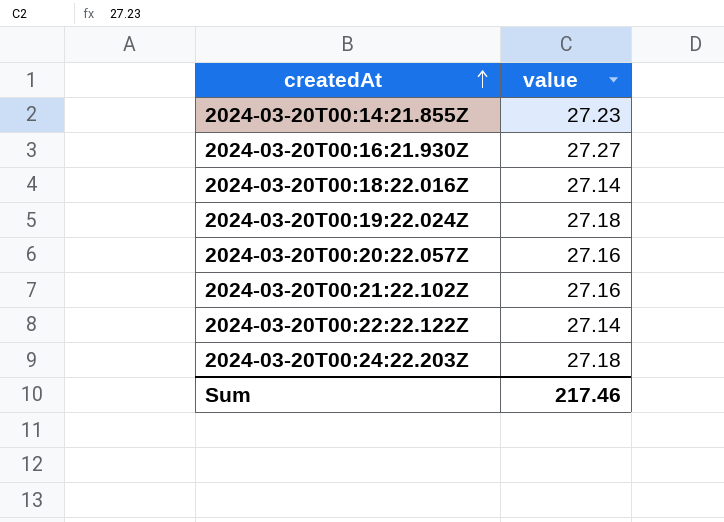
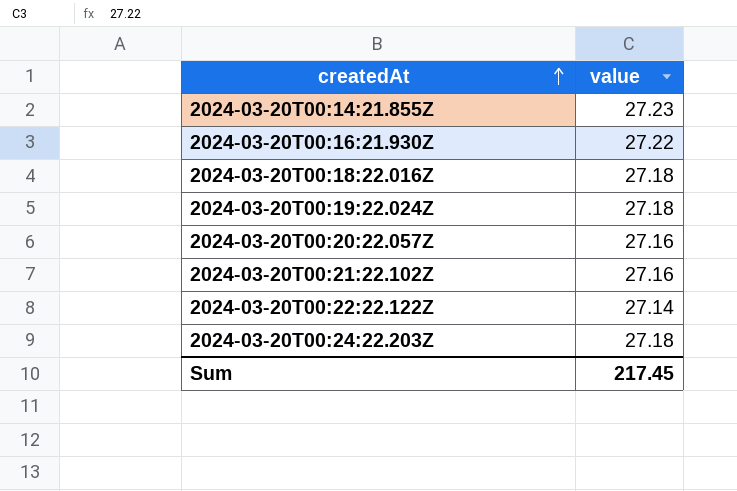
2024-03-20T00:16:21.930Z | value: 27.27 -> 27.22
2024-03-20T00:18:22.016Z | value: 27.14 -> 27.18
Sum | value: 217.46 -> 217.45

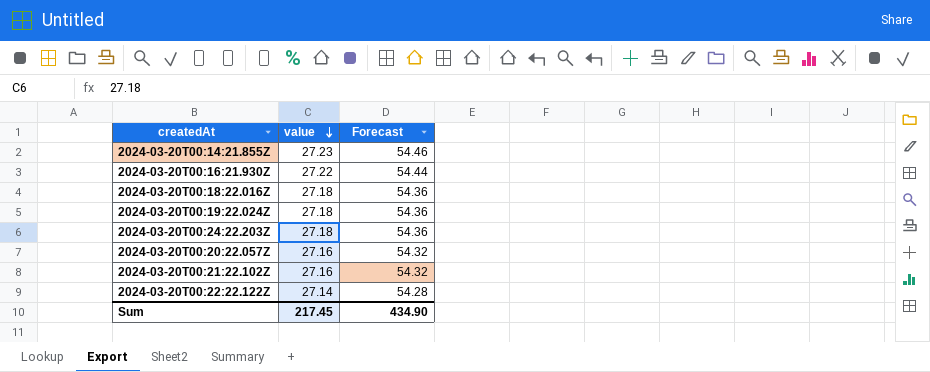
row order: createdAt ascending -> value descending
column Forecast | formula: none -> [value] * 2

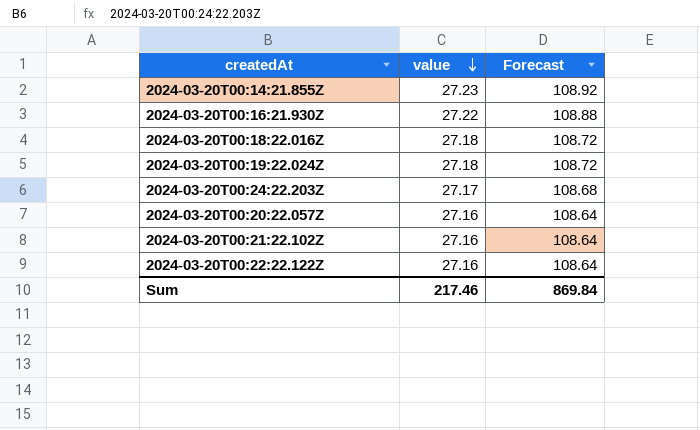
column Forecast | formula: [value] * 2 -> [value] * 4
2024-03-20T00:24:22.203Z | value: 27.18 -> 27.17
2024-03-20T00:22:22.122Z | value: 27.14 -> 27.16
Sum | value: 217.45 -> 217.46
Sum | Forecast: 434.90 -> 869.84

